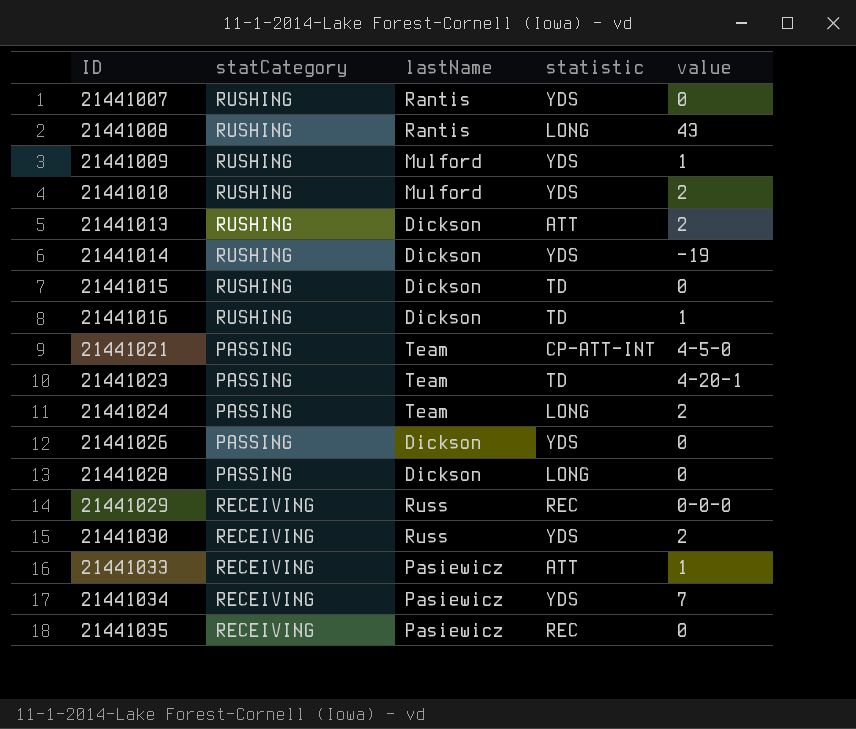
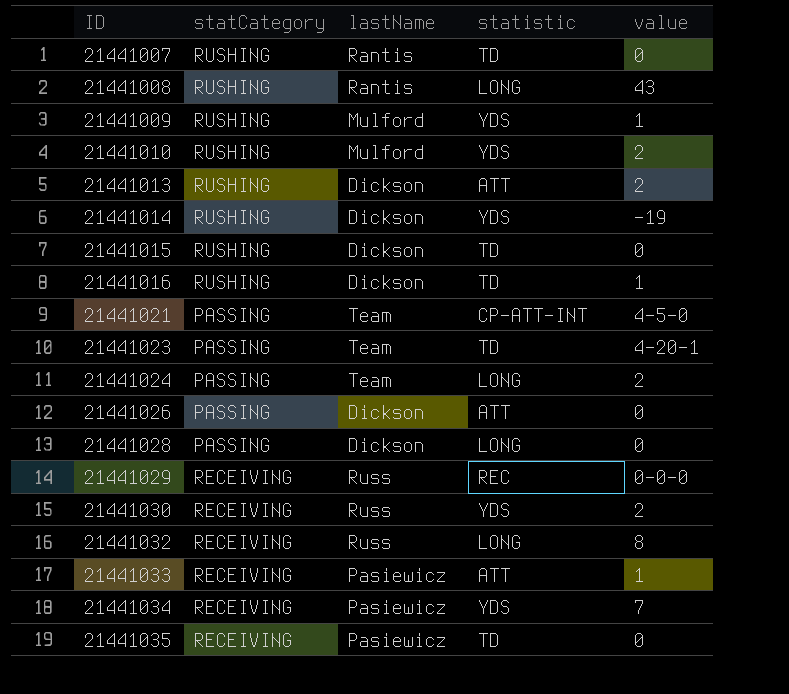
21441007 | statistic: YDS -> TD
21441026 | statistic: YDS -> ATT
row 21441032: none -> RECEIVING | Russ | LONG | 8
21441035 | statistic: REC -> TD

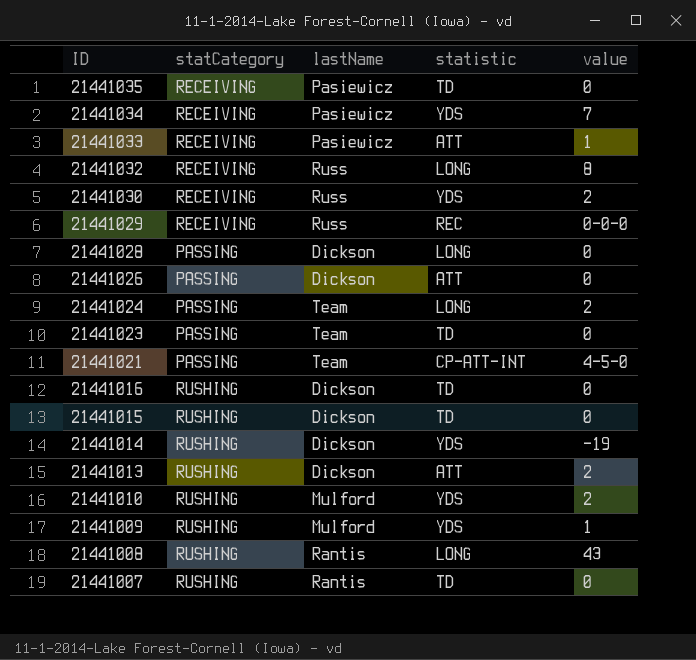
row order: ID ascending -> ID descending
21441023 | value: 4-20-1 -> 0
21441016 | value: 1 -> 0

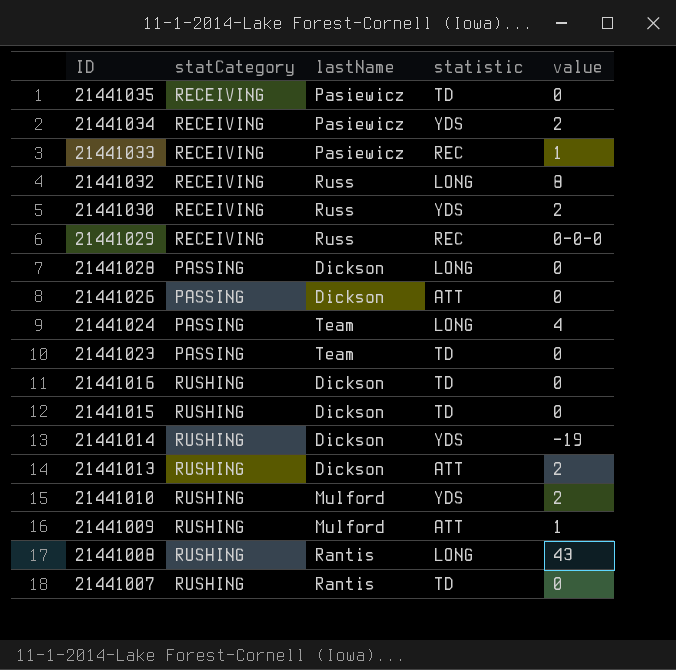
row 21441021: PASSING | Team | CP-ATT-INT | 4-5-0 -> none
21441034 | value: 7 -> 2
21441033 | statistic: ATT -> REC
21441024 | value: 2 -> 4
21441009 | statistic: YDS -> ATT

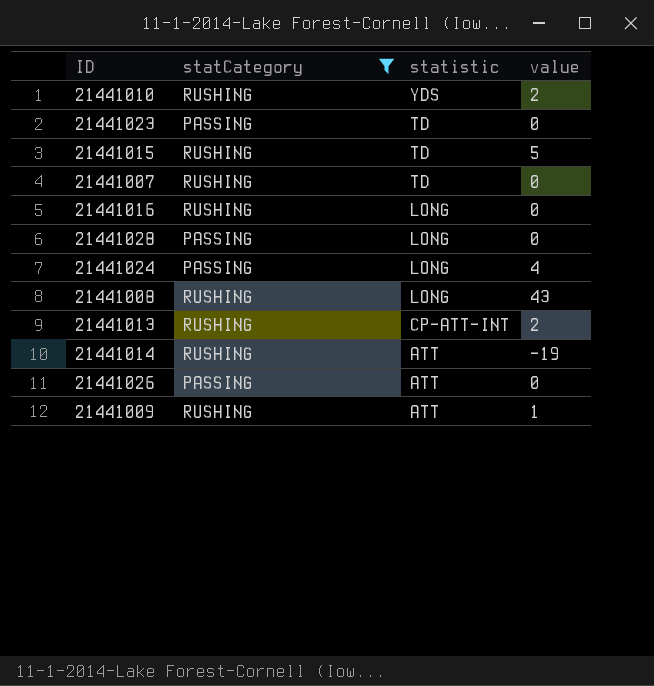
filter: none -> statCategory != RECEIVING
row order: ID descending -> statistic descending
column lastName | position: 3 -> none
21441015 | value: 0 -> 5
21441016 | statistic: TD -> LONG
21441013 | statistic: ATT -> CP-ATT-INT
21441014 | statistic: YDS -> ATT

